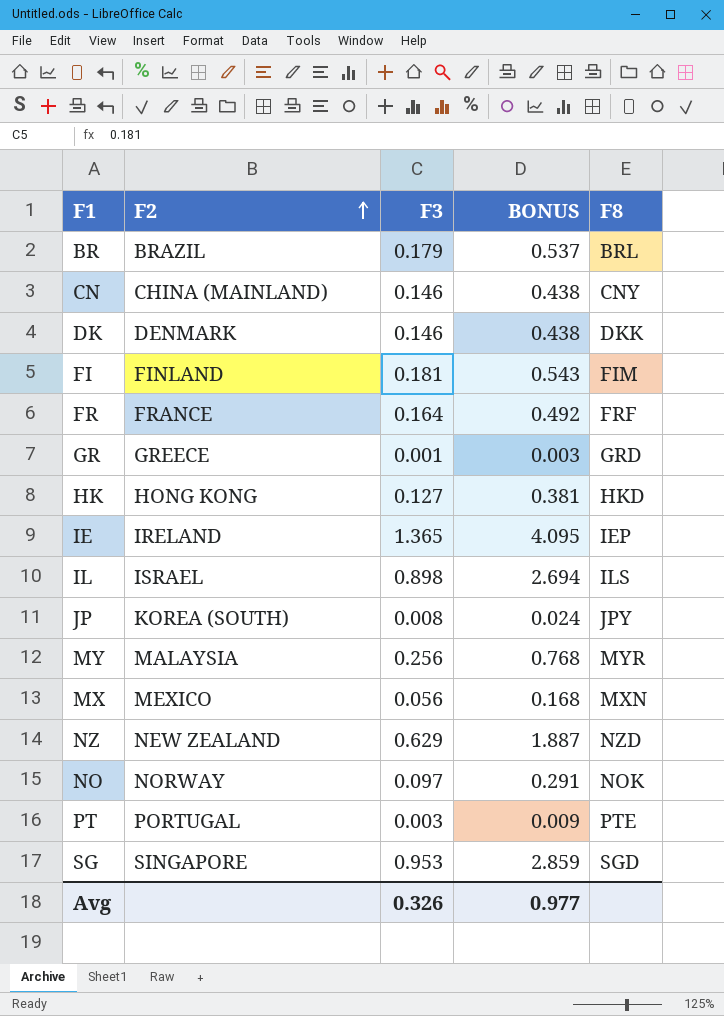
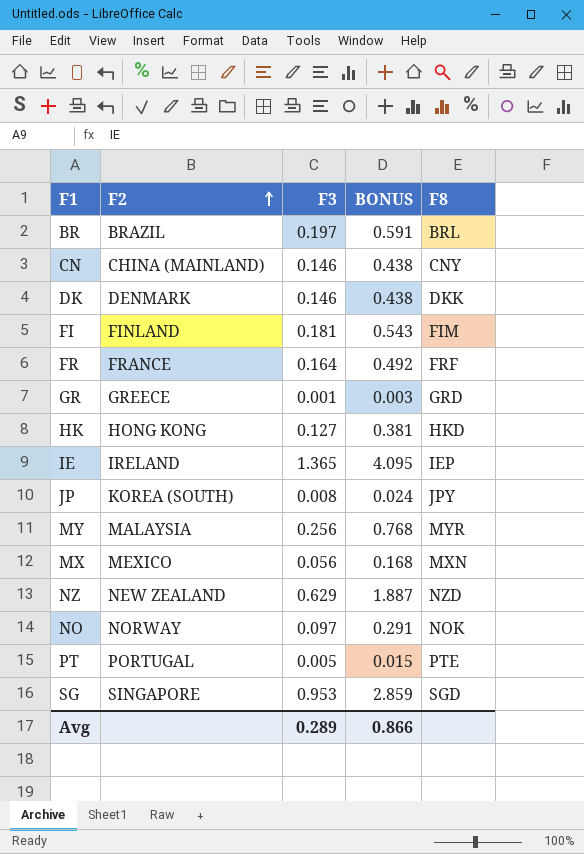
row IL: ISRAEL | 0.898 | 2.694 | ILS -> none
BR | F3: 0.179 -> 0.197
BR | BONUS: 0.537 -> 0.591
PT | F3: 0.003 -> 0.005
PT | BONUS: 0.009 -> 0.015
Avg | F3: 0.326 -> 0.289
Avg | BONUS: 0.977 -> 0.866

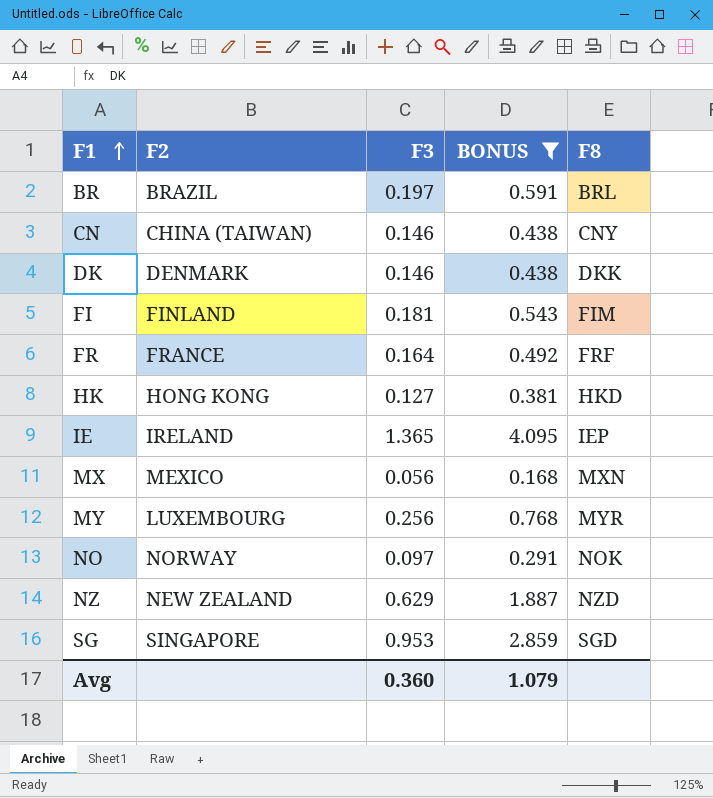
filter: none -> BONUS >= 0.168
row order: F2 ascending -> F1 ascending
CN | F2: CHINA (MAINLAND) -> CHINA (TAIWAN)
MY | F2: MALAYSIA -> LUXEMBOURG
Avg | F3: 0.289 -> 0.360
Avg | BONUS: 0.866 -> 1.079

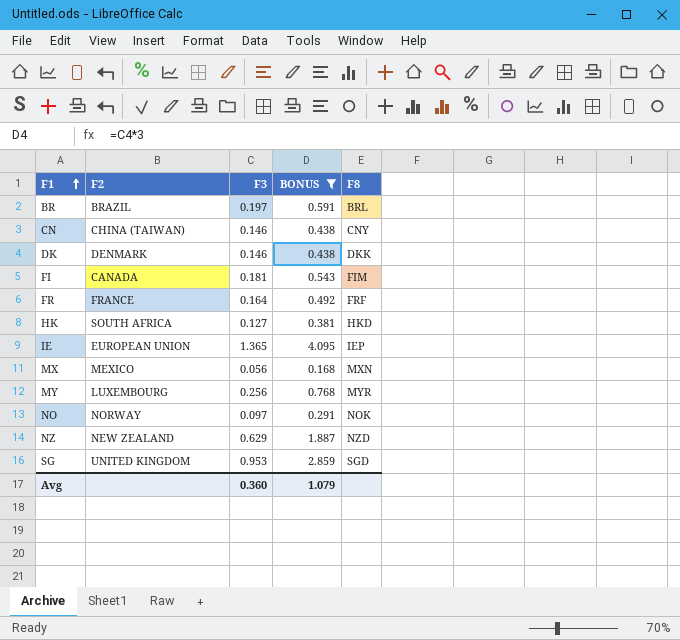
FI | F2: FINLAND -> CANADA
HK | F2: HONG KONG -> SOUTH AFRICA
IE | F2: IRELAND -> EUROPEAN UNION
SG | F2: SINGAPORE -> UNITED KINGDOM

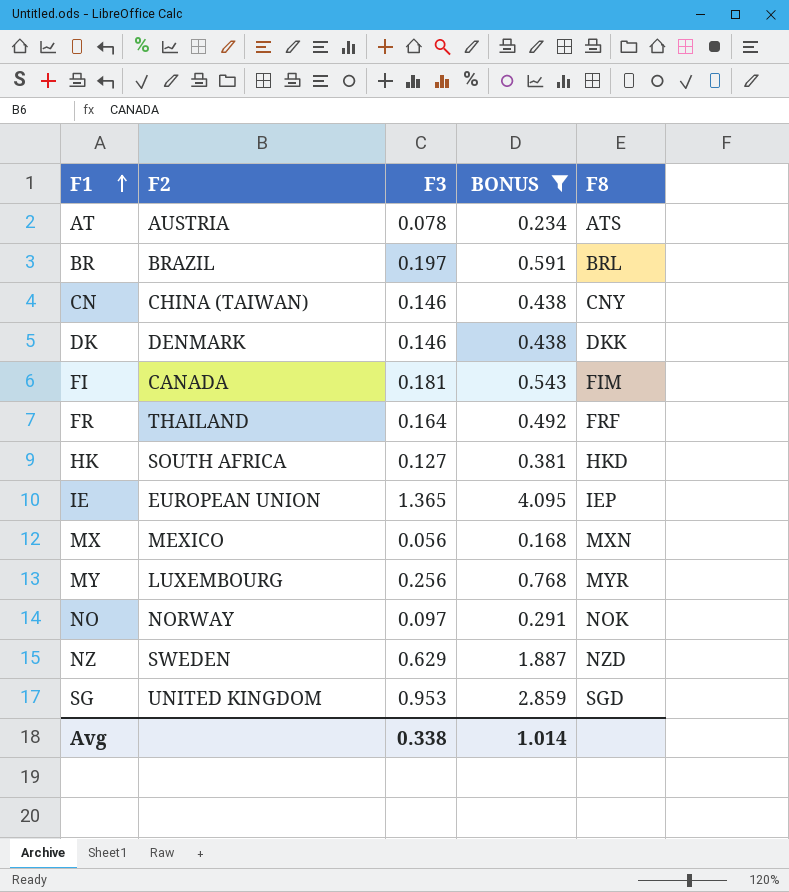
row AT: none -> AUSTRIA | 0.078 | 0.234 | ATS
FR | F2: FRANCE -> THAILAND
NZ | F2: NEW ZEALAND -> SWEDEN
Avg | F3: 0.360 -> 0.338
Avg | BONUS: 1.079 -> 1.014

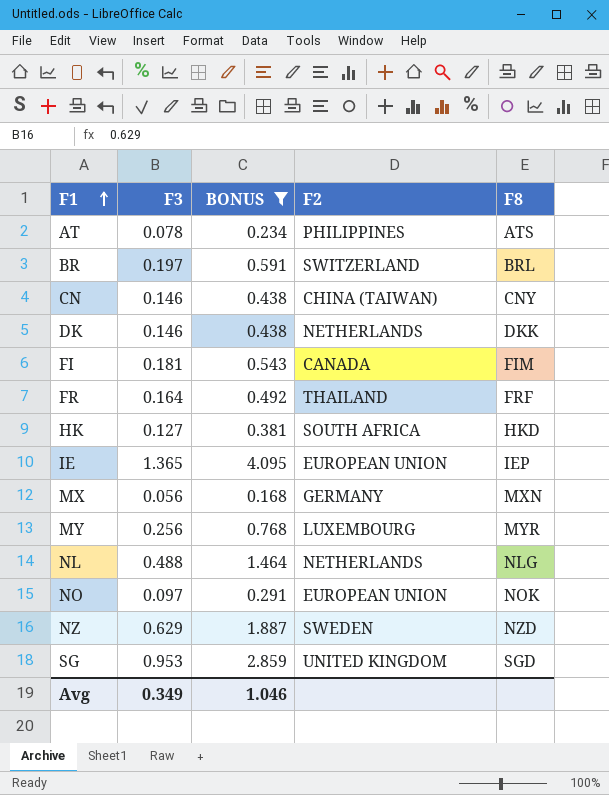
column F2 | position: 2 -> 4
AT | F2: AUSTRIA -> PHILIPPINES
BR | F2: BRAZIL -> SWITZERLAND
DK | F2: DENMARK -> NETHERLANDS
MX | F2: MEXICO -> GERMANY
row NL: none -> 0.488 | 1.464 | NETHERLANDS | NLG
NO | F2: NORWAY -> EUROPEAN UNION
Avg | F3: 0.338 -> 0.349
Avg | BONUS: 1.014 -> 1.046

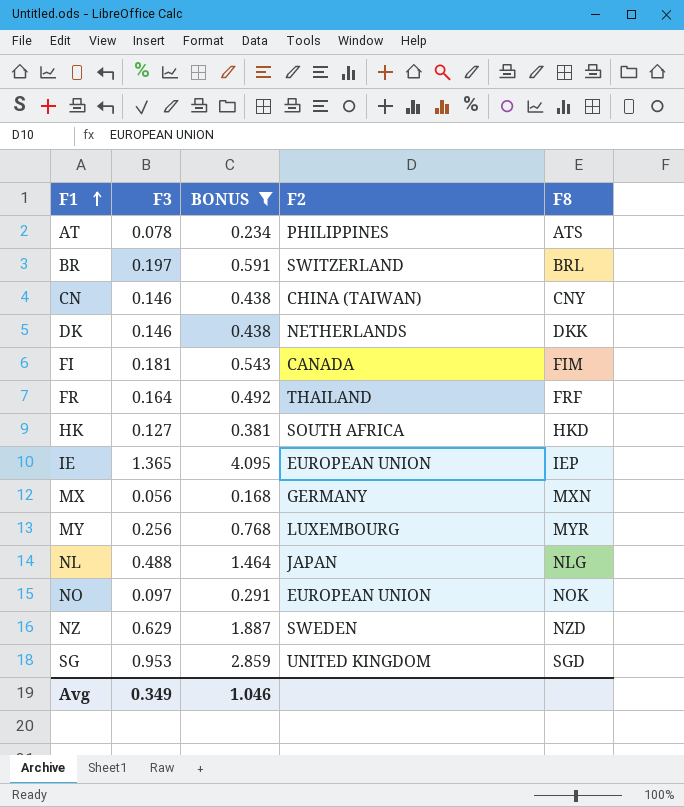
NL | F2: NETHERLANDS -> JAPAN

